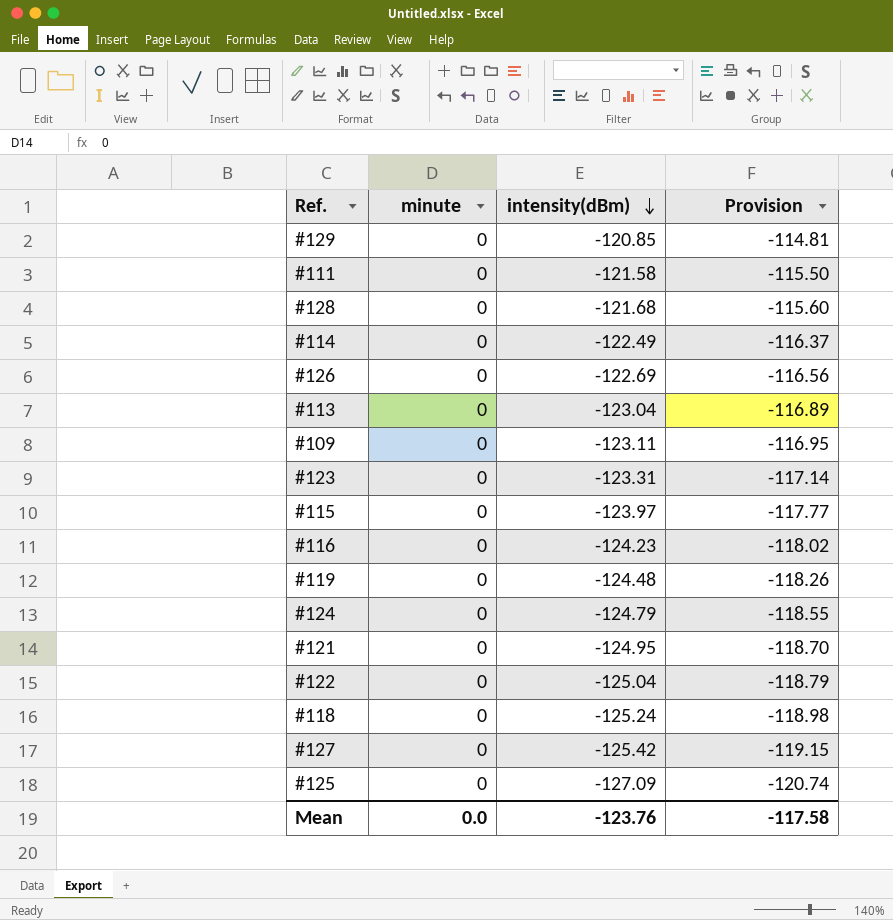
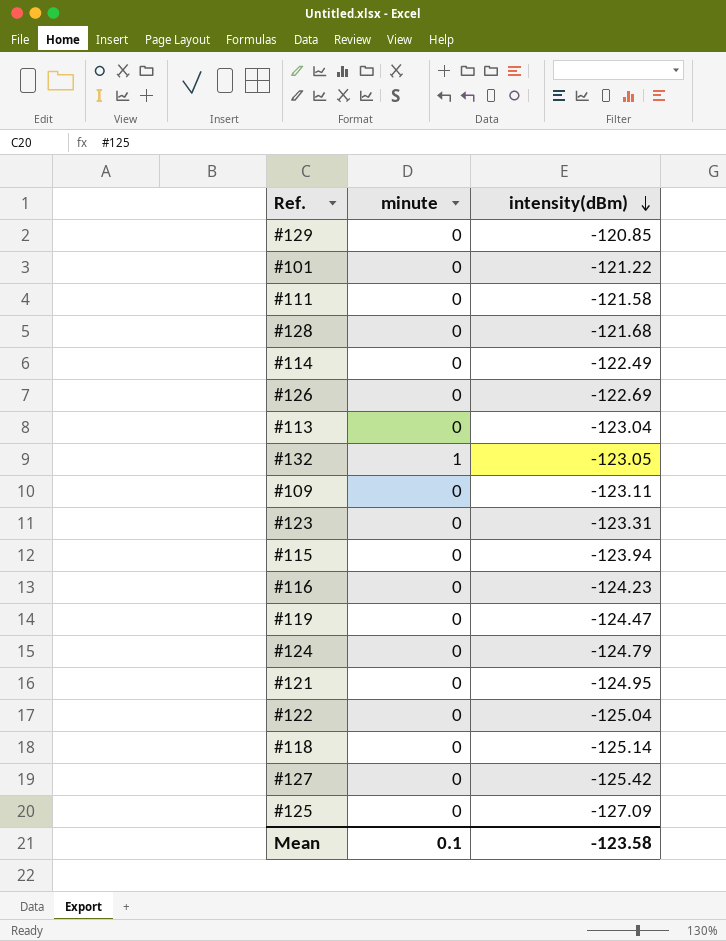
column Provision | formula: [intensity(dBm)] * 0.95 -> none
row #101: none -> 0 | -121.22
row #132: none -> 1 | -123.05
#115 | intensity(dBm): -123.97 -> -123.94
#119 | intensity(dBm): -124.48 -> -124.47
#118 | intensity(dBm): -125.24 -> -125.14
Mean | minute: 0.0 -> 0.1
Mean | intensity(dBm): -123.76 -> -123.58

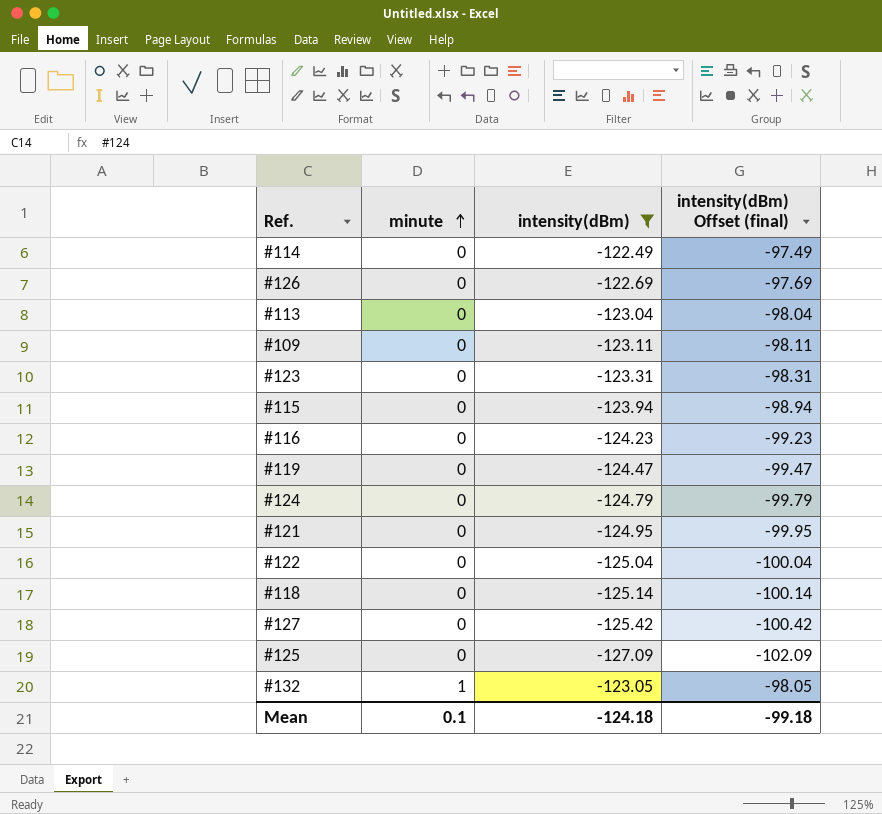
filter: none -> intensity(dBm) <= -122.49
row order: intensity(dBm) descending -> minute ascending
column intensity(dBm) Offset (final) | formula: none -> [intensity(dBm)] + 25
Mean | intensity(dBm): -123.58 -> -124.18

